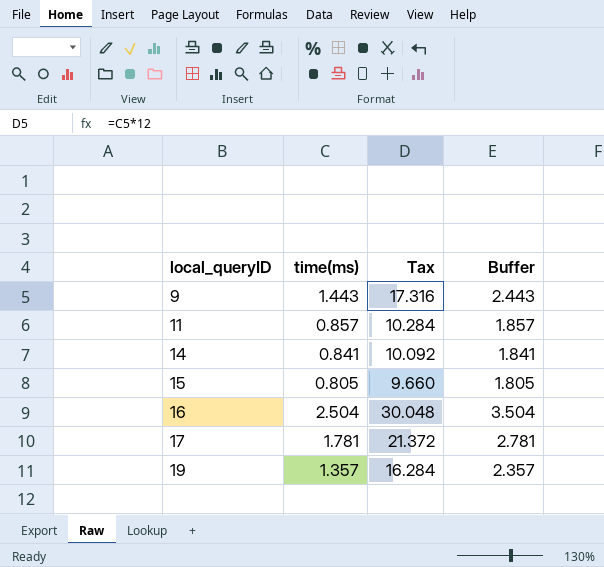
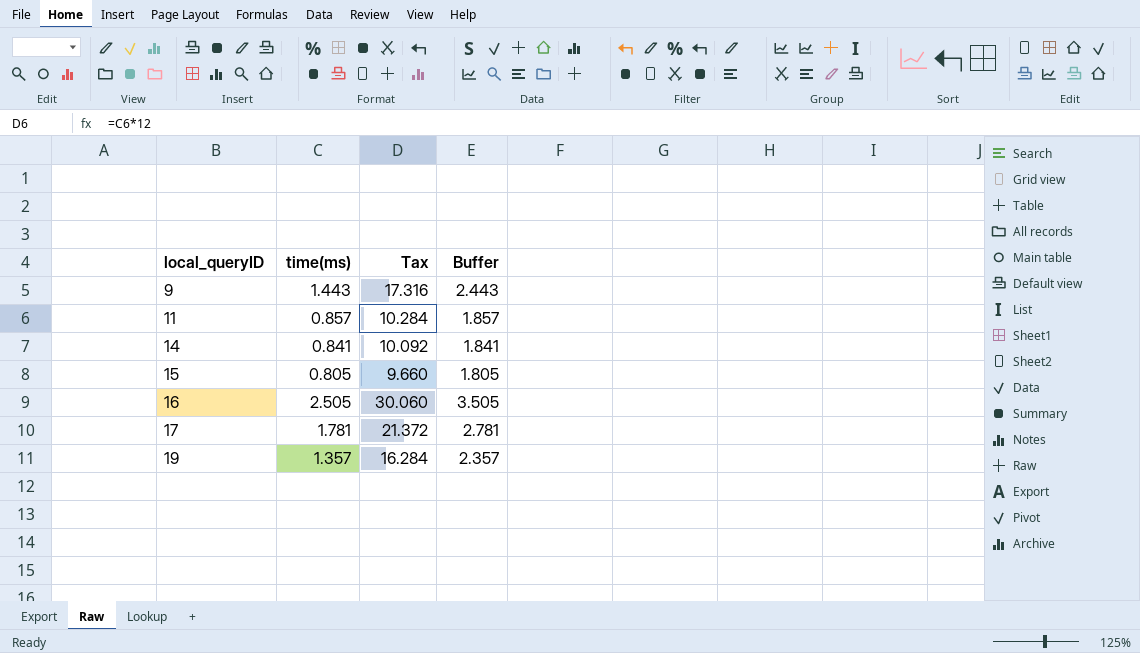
16 | time(ms): 2.504 -> 2.505
16 | Tax: 30.048 -> 30.060
16 | Buffer: 3.504 -> 3.505

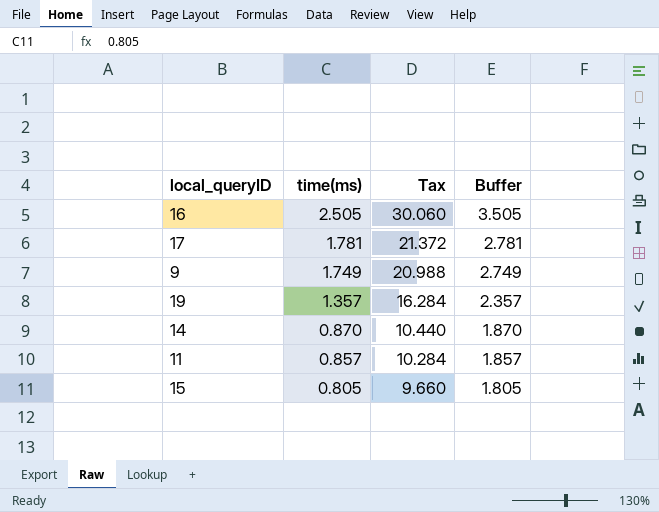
row order: local_queryID ascending -> time(ms) descending
9 | time(ms): 1.443 -> 1.749
9 | Tax: 17.316 -> 20.988
9 | Buffer: 2.443 -> 2.749
14 | time(ms): 0.841 -> 0.870
14 | Tax: 10.092 -> 10.440
14 | Buffer: 1.841 -> 1.870

